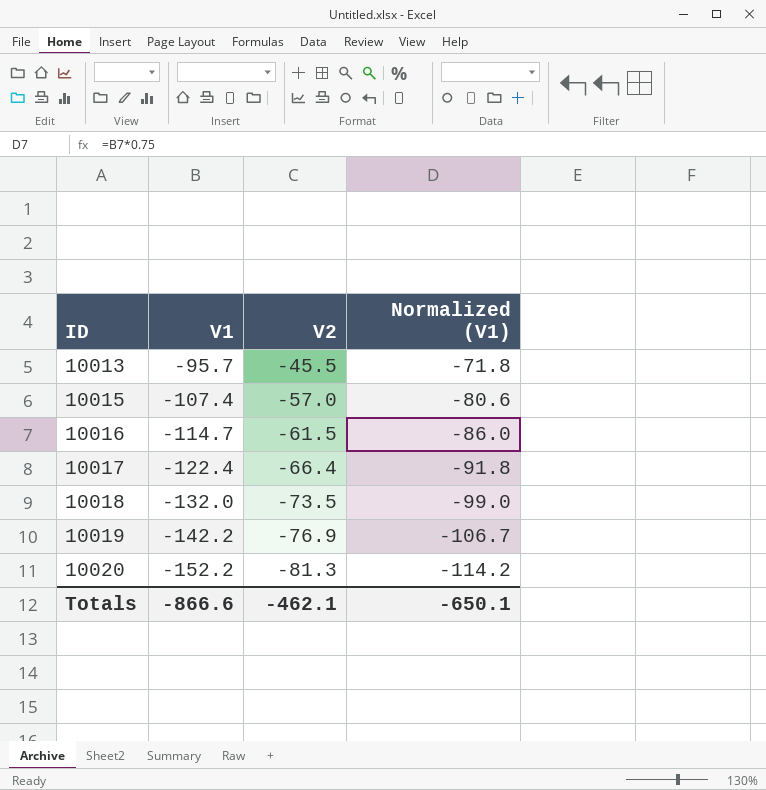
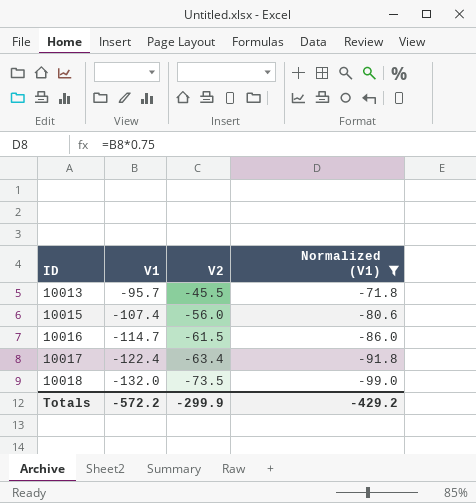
filter: none -> Normalized (V1) >= -99.0
10015 | V2: -57.0 -> -56.0
10017 | V2: -66.4 -> -63.4
Totals | V1: -866.6 -> -572.2
Totals | V2: -462.1 -> -299.9
Totals | Normalized (V1): -650.1 -> -429.2

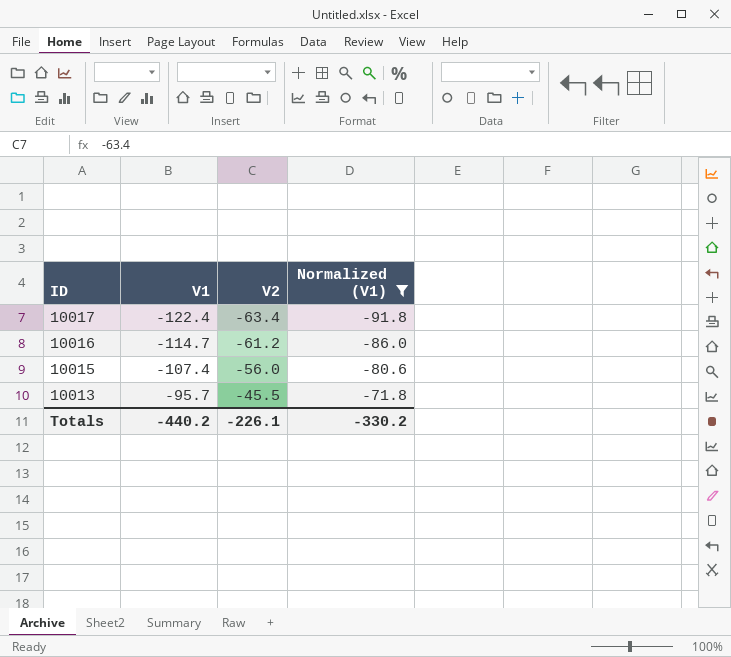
row order: ID ascending -> ID descending
row 10018: -132.0 | -73.5 | -99.0 -> none
10016 | V2: -61.5 -> -61.2
Totals | V1: -572.2 -> -440.2
Totals | V2: -299.9 -> -226.1
Totals | Normalized (V1): -429.2 -> -330.2

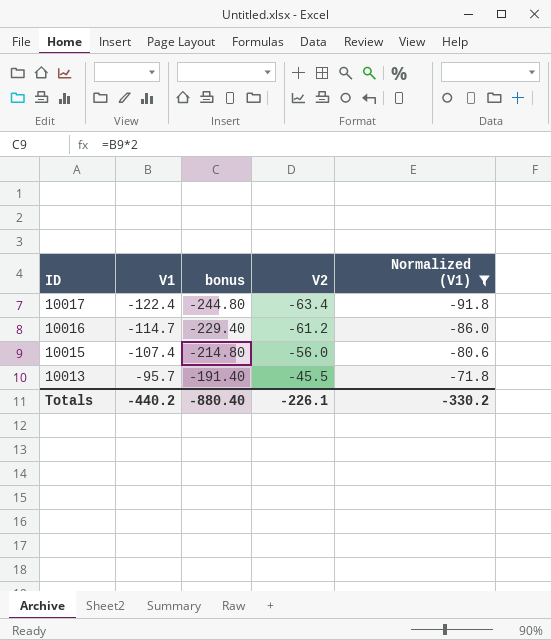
column bonus | formula: none -> [V1] * 2

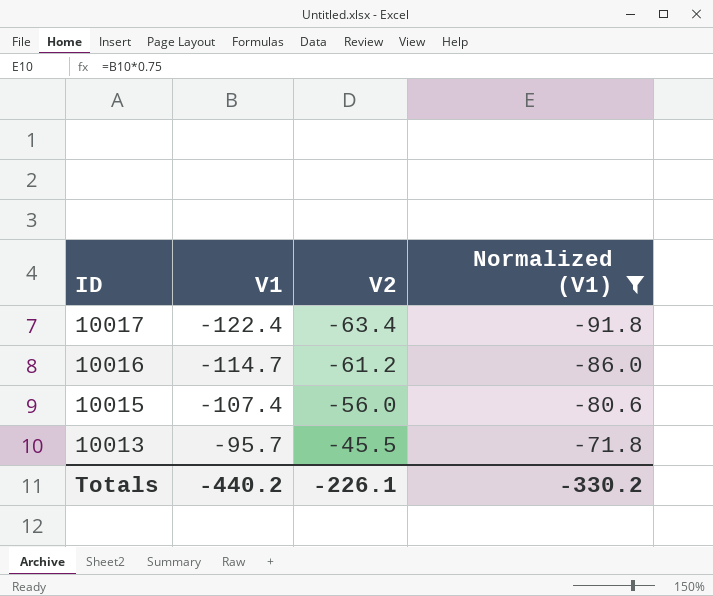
column bonus | formula: [V1] * 2 -> none

